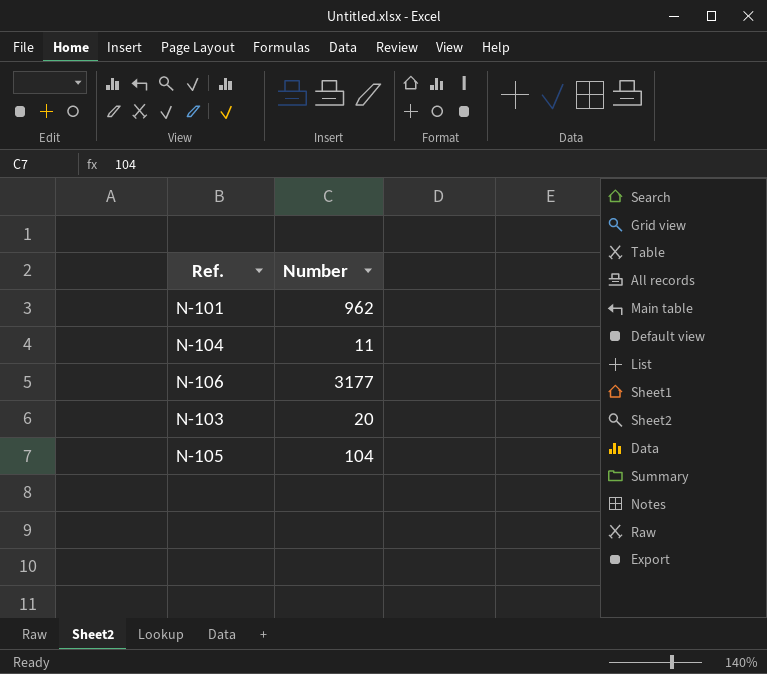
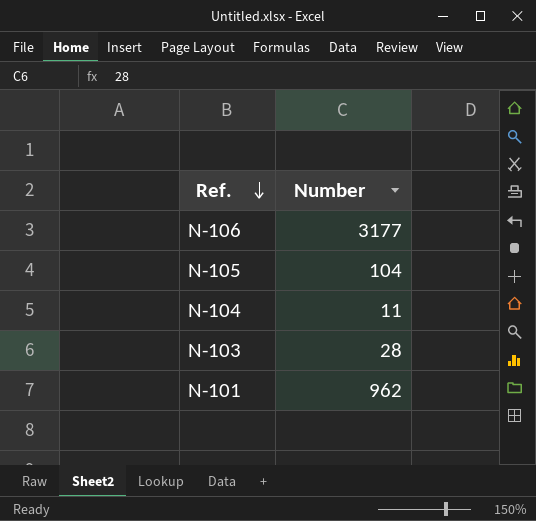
row order: none -> Ref. descending
N-103 | Number: 20 -> 28

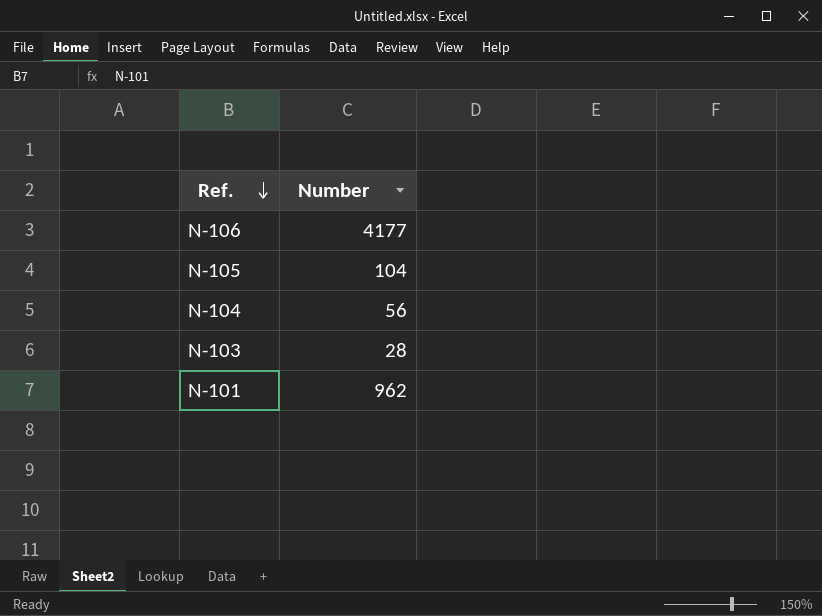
N-106 | Number: 3177 -> 4177
N-104 | Number: 11 -> 56

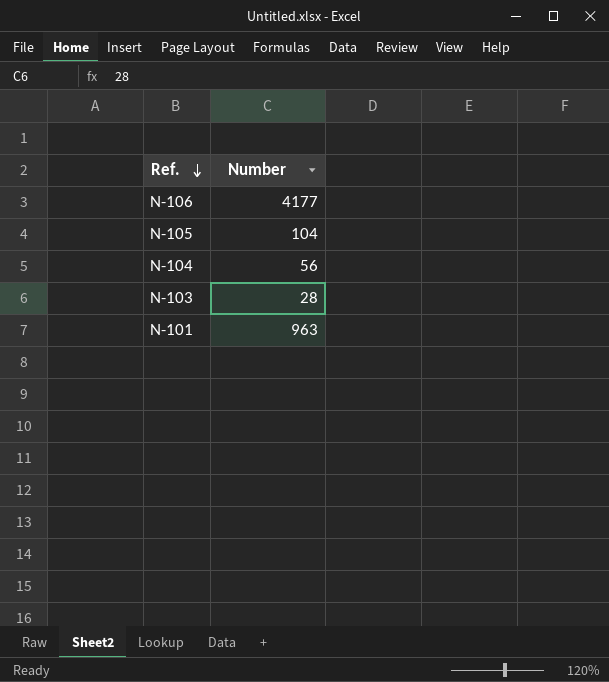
N-101 | Number: 962 -> 963

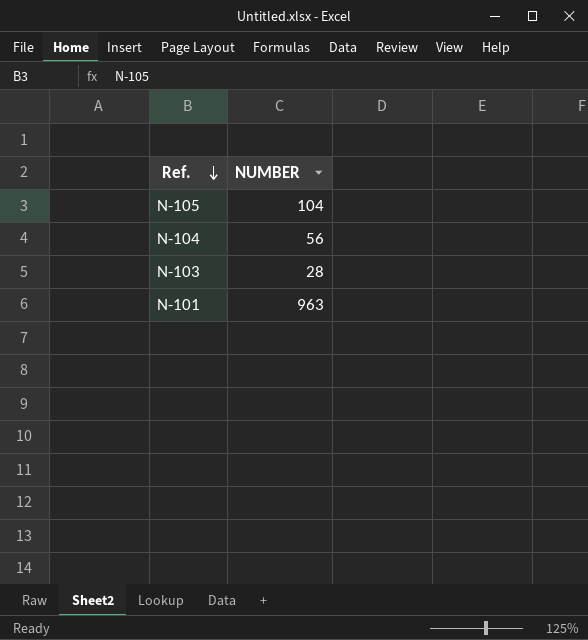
column name: Number -> NUMBER
row N-106: 4177 -> none

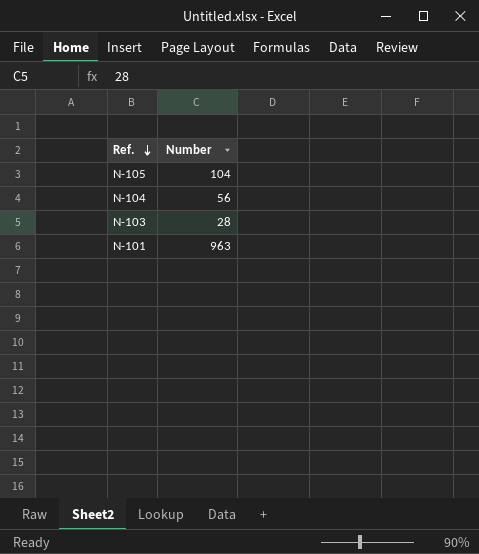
column name: NUMBER -> Number

